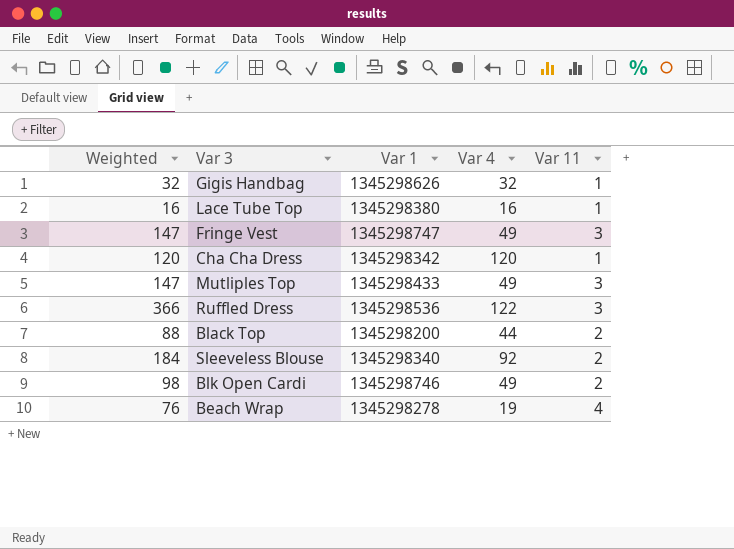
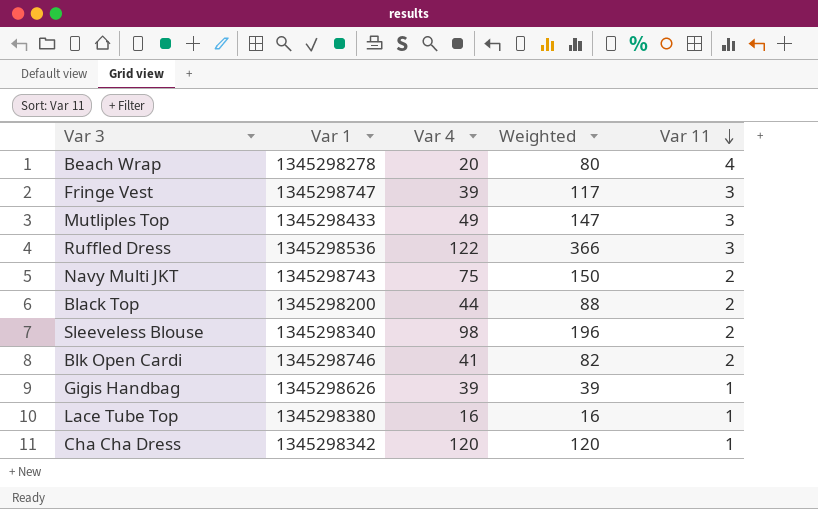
row order: none -> Var 11 descending
column Weighted | position: 1 -> 4
Beach Wrap | Var 4: 19 -> 20
Beach Wrap | Weighted: 76 -> 80
Fringe Vest | Var 4: 49 -> 39
Fringe Vest | Weighted: 147 -> 117
row Navy Multi JKT: none -> 1345298743 | 75 | 150 | 2
Sleeveless Blouse | Var 4: 92 -> 98
Sleeveless Blouse | Weighted: 184 -> 196
Blk Open Cardi | Var 4: 49 -> 41
Blk Open Cardi | Weighted: 98 -> 82
Gigis Handbag | Var 4: 32 -> 39
Gigis Handbag | Weighted: 32 -> 39

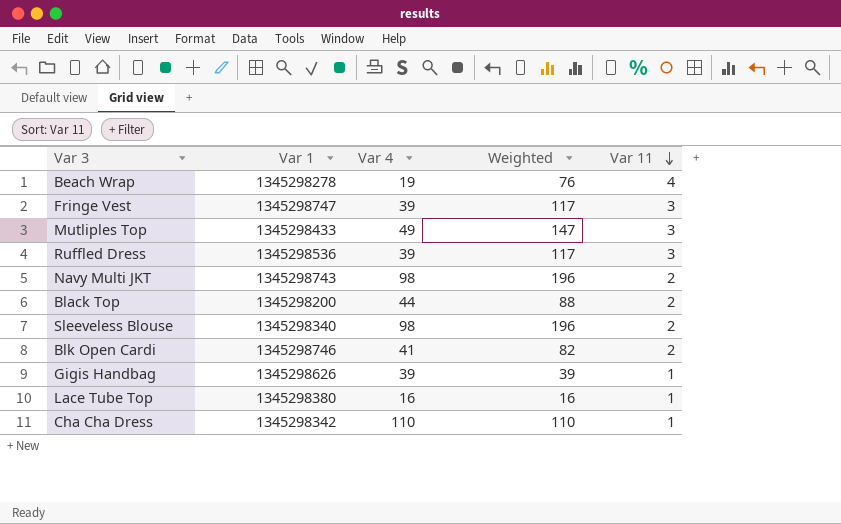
Beach Wrap | Var 4: 20 -> 19
Beach Wrap | Weighted: 80 -> 76
Ruffled Dress | Var 4: 122 -> 39
Ruffled Dress | Weighted: 366 -> 117
Navy Multi JKT | Var 4: 75 -> 98
Navy Multi JKT | Weighted: 150 -> 196
Cha Cha Dress | Var 4: 120 -> 110
Cha Cha Dress | Weighted: 120 -> 110

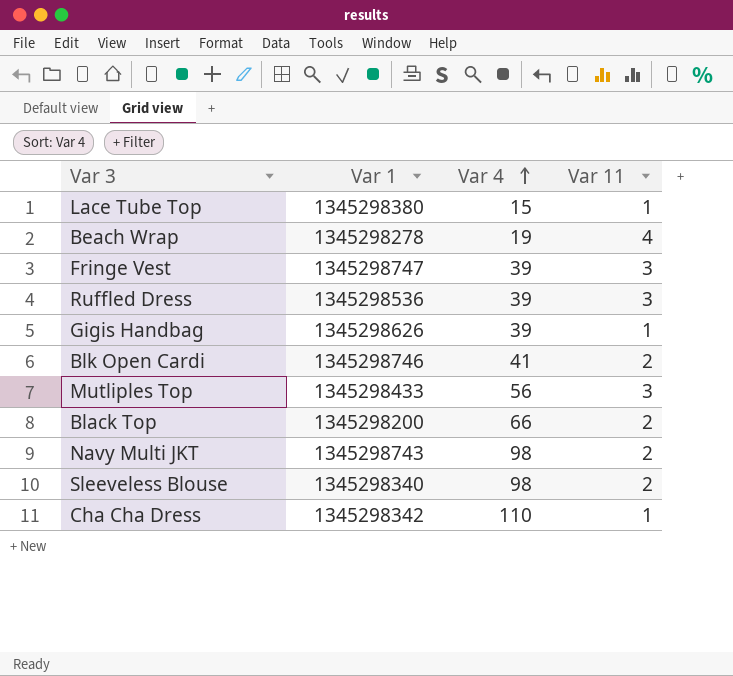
row order: Var 11 descending -> Var 4 ascending
column Weighted | formula: [Var 4] * [Var 11] -> none
Lace Tube Top | Var 4: 16 -> 15
Mutliples Top | Var 4: 49 -> 56
Black Top | Var 4: 44 -> 66

